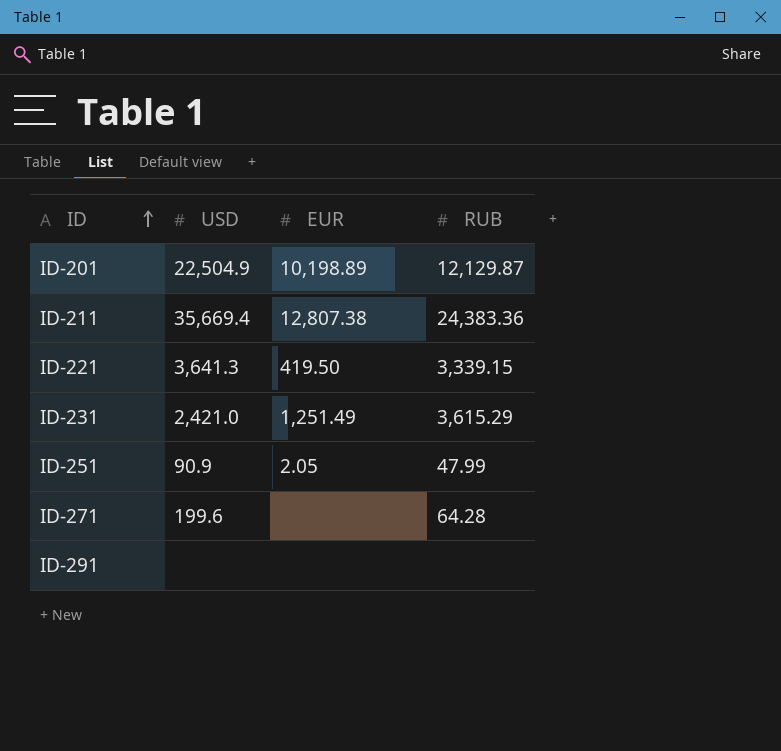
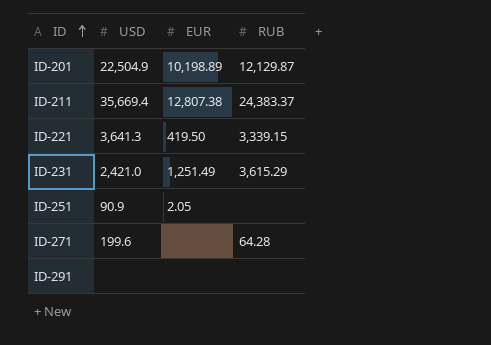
ID-211 | RUB: 24,383.36 -> 24,383.37
ID-251 | RUB: 47.99 -> none

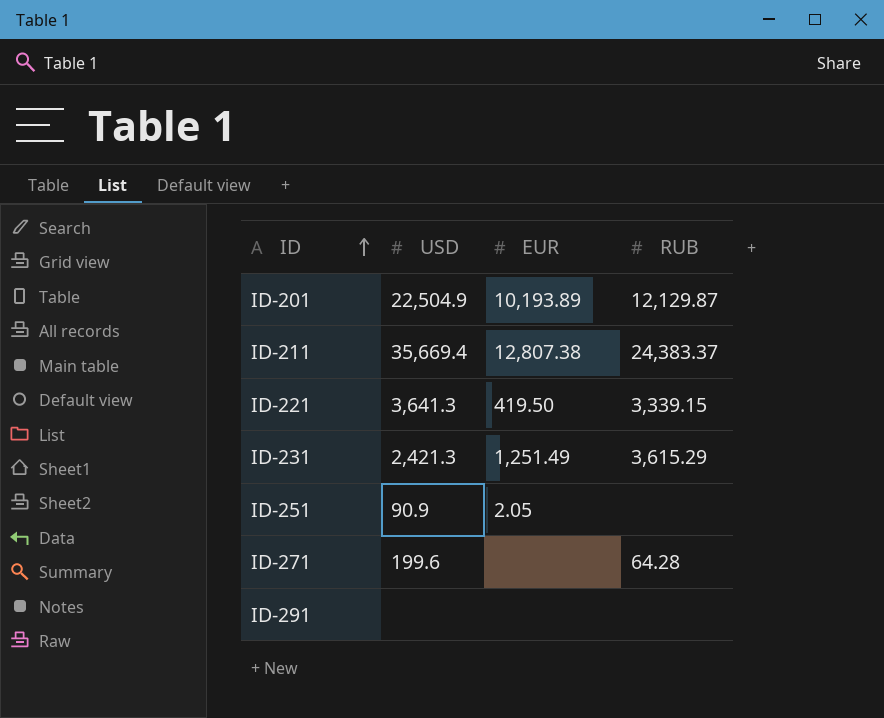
ID-201 | EUR: 10,198.89 -> 10,193.89
ID-231 | USD: 2,421.0 -> 2,421.3

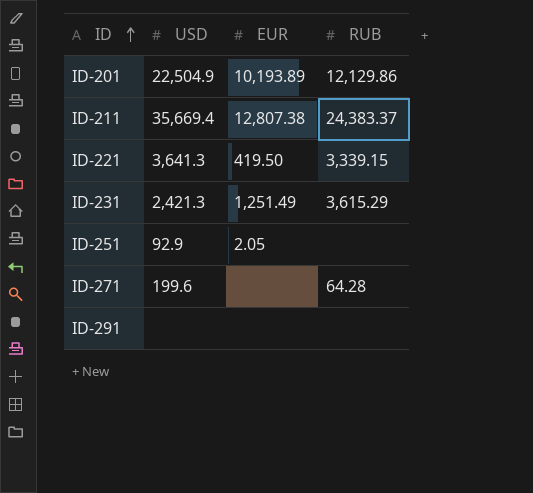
ID-201 | RUB: 12,129.87 -> 12,129.86
ID-251 | USD: 90.9 -> 92.9

